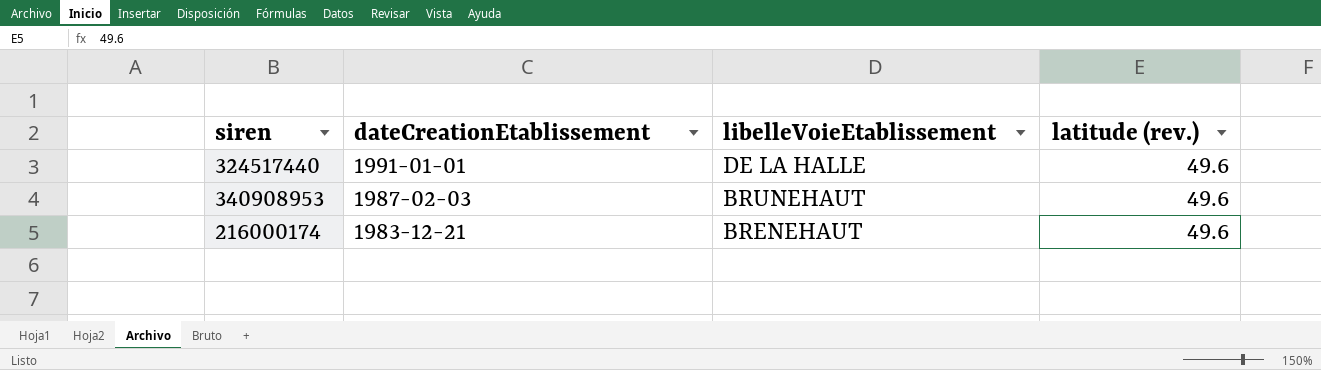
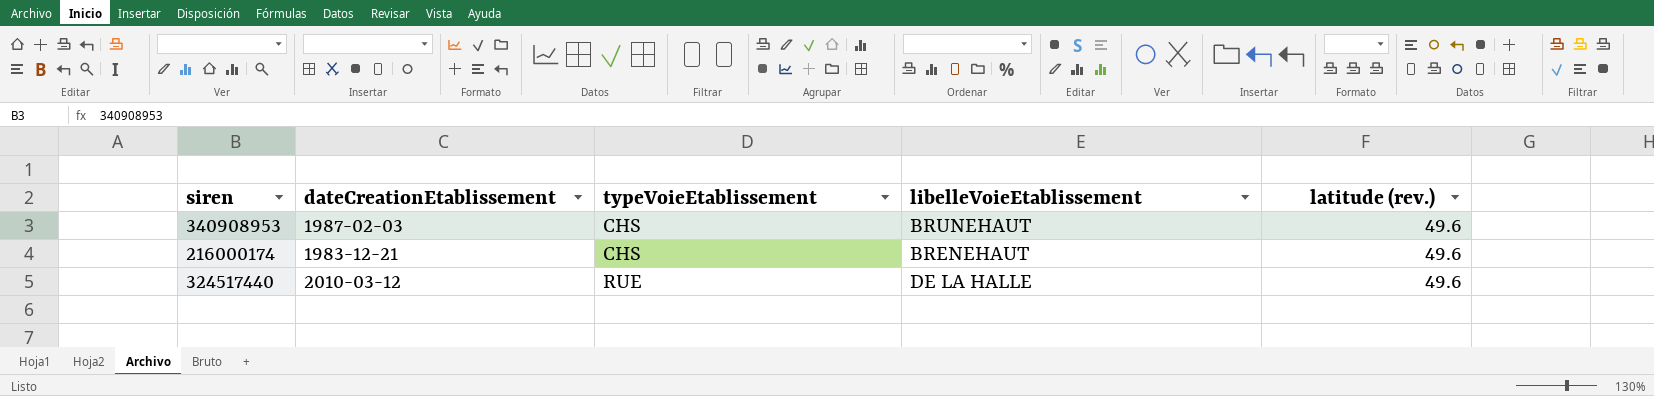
row order: dateCreationEtablissement descending -> typeVoieEtablissement ascending
column typeVoieEtablissement | position: none -> 3
324517440 | dateCreationEtablissement: 1991-01-01 -> 2010-03-12

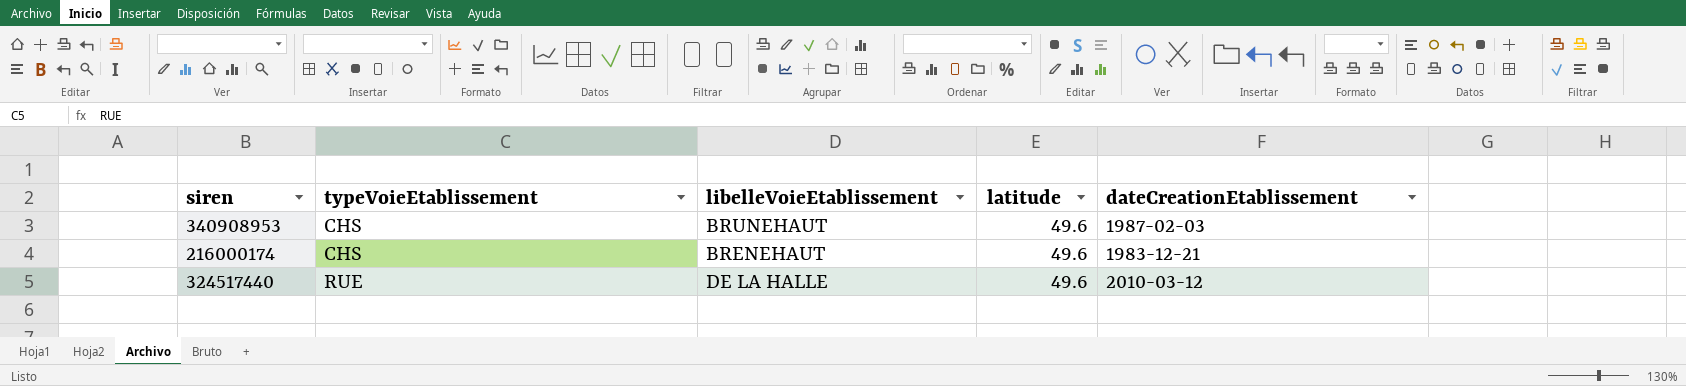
column name: latitude (rev.) -> latitude
column dateCreationEtablissement | position: 2 -> 5

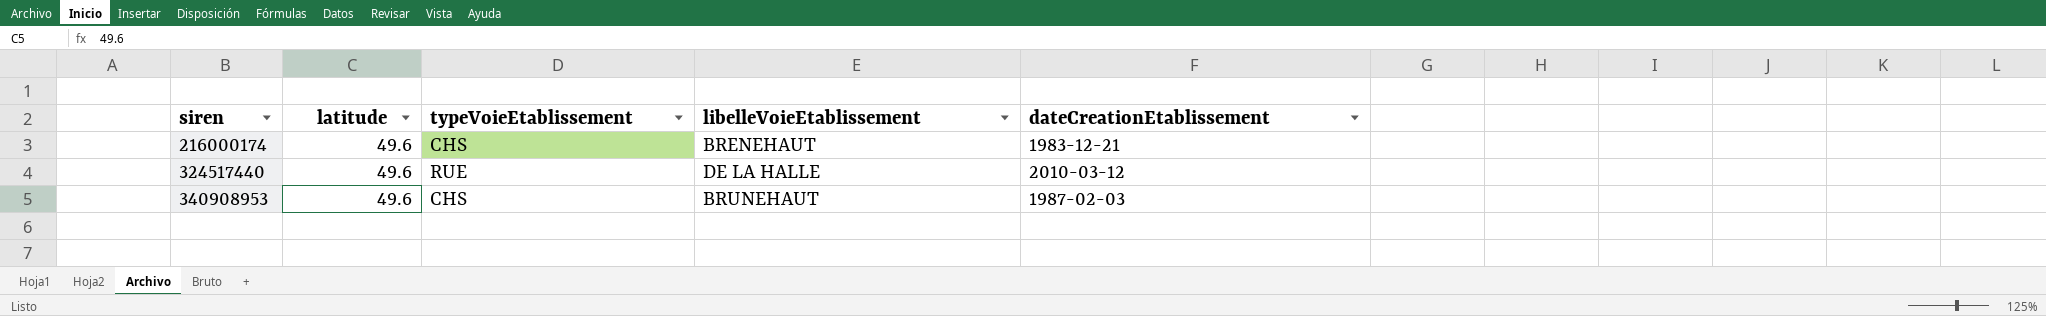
row order: typeVoieEtablissement ascending -> siren ascending
column latitude | position: 4 -> 2

